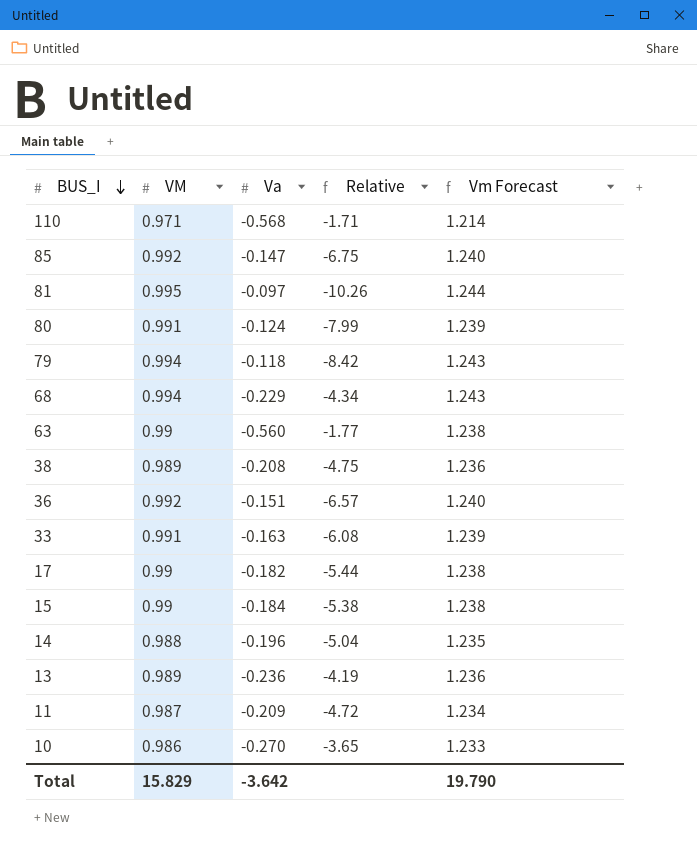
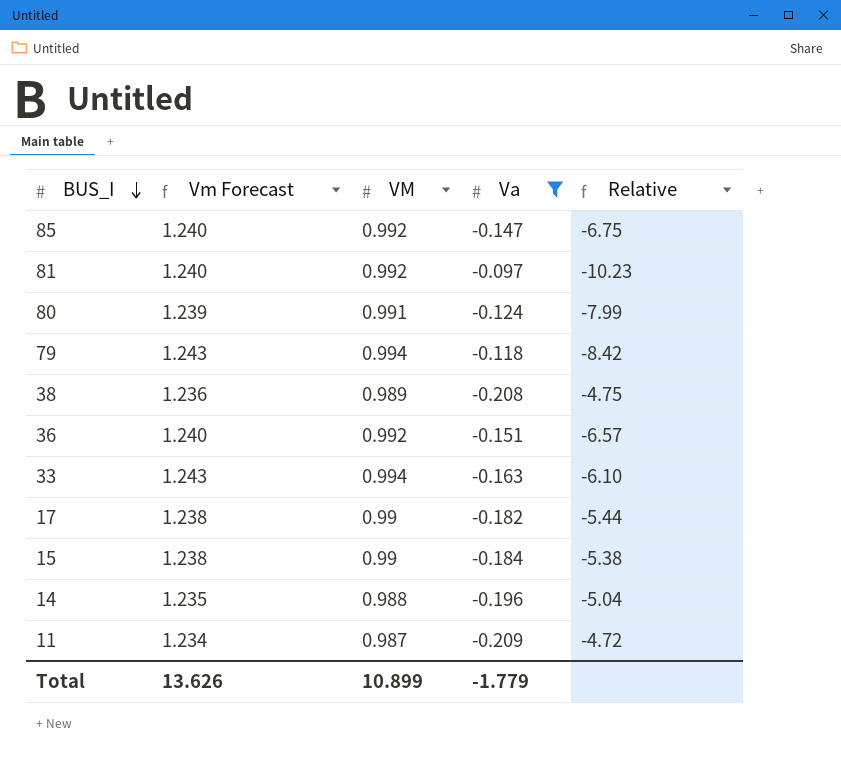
filter: none -> Va >= -0.209
column Vm Forecast | position: 5 -> 2
81 | Vm Forecast: 1.244 -> 1.240
81 | VM: 0.995 -> 0.992
81 | Relative: -10.26 -> -10.23
33 | Vm Forecast: 1.239 -> 1.243
33 | VM: 0.991 -> 0.994
33 | Relative: -6.08 -> -6.10
Total | Vm Forecast: 19.790 -> 13.626
Total | VM: 15.829 -> 10.899
Total | Va: -3.642 -> -1.779

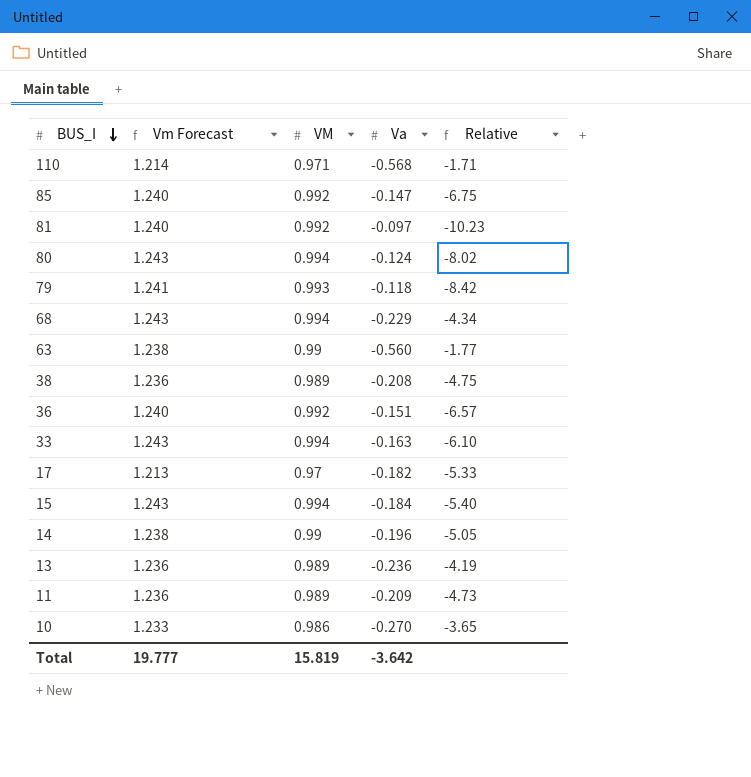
filter: Va >= -0.209 -> none
80 | Vm Forecast: 1.239 -> 1.243
80 | VM: 0.991 -> 0.994
80 | Relative: -7.99 -> -8.02
79 | Vm Forecast: 1.243 -> 1.241
79 | VM: 0.994 -> 0.993
17 | Vm Forecast: 1.238 -> 1.213
17 | VM: 0.99 -> 0.97
17 | Relative: -5.44 -> -5.33
15 | Vm Forecast: 1.238 -> 1.243
15 | VM: 0.99 -> 0.994
15 | Relative: -5.38 -> -5.40
14 | Vm Forecast: 1.235 -> 1.238
14 | VM: 0.988 -> 0.99
14 | Relative: -5.04 -> -5.05
11 | Vm Forecast: 1.234 -> 1.236
11 | VM: 0.987 -> 0.989
11 | Relative: -4.72 -> -4.73
Total | Vm Forecast: 13.626 -> 19.777
Total | VM: 10.899 -> 15.819
Total | Va: -1.779 -> -3.642

